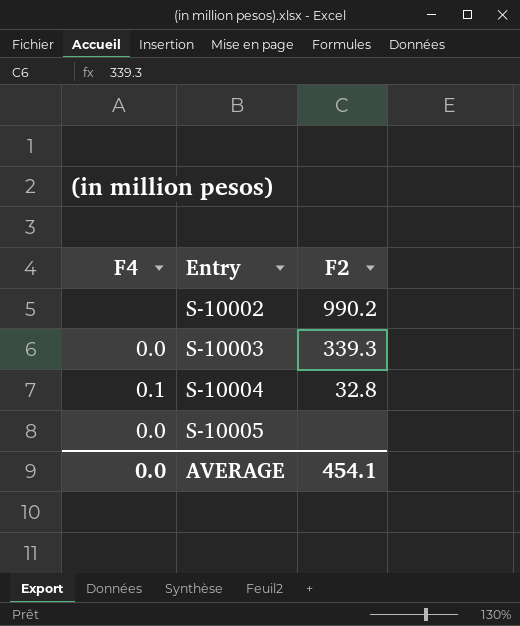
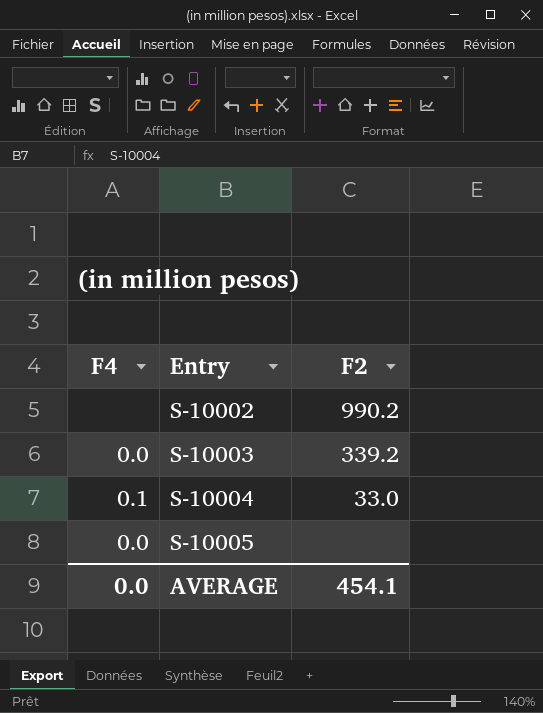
S-10003 | F2: 339.3 -> 339.2
S-10004 | F2: 32.8 -> 33.0

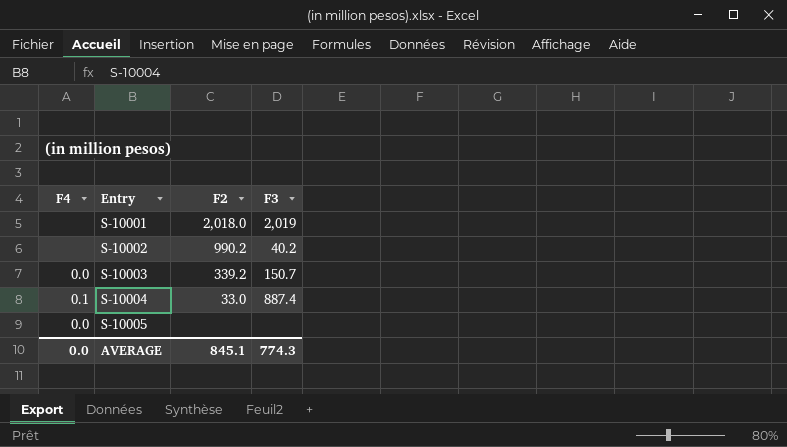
column F3 | position: none -> 4
row S-10001: none -> none | 2,018.0 | 2,019
AVERAGE | F2: 454.1 -> 845.1

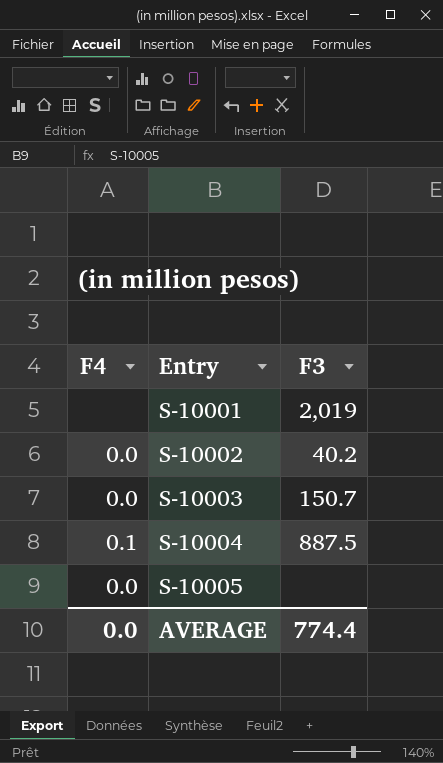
column F2 | position: 3 -> none
S-10002 | F4: none -> 0.0
S-10004 | F3: 887.4 -> 887.5
AVERAGE | F3: 774.3 -> 774.4

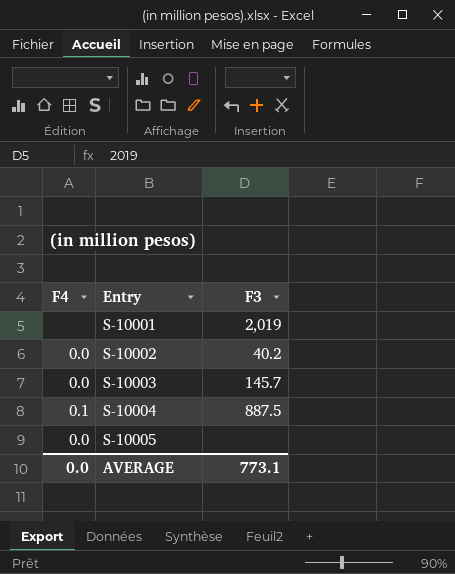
S-10003 | F3: 150.7 -> 145.7
AVERAGE | F3: 774.4 -> 773.1

